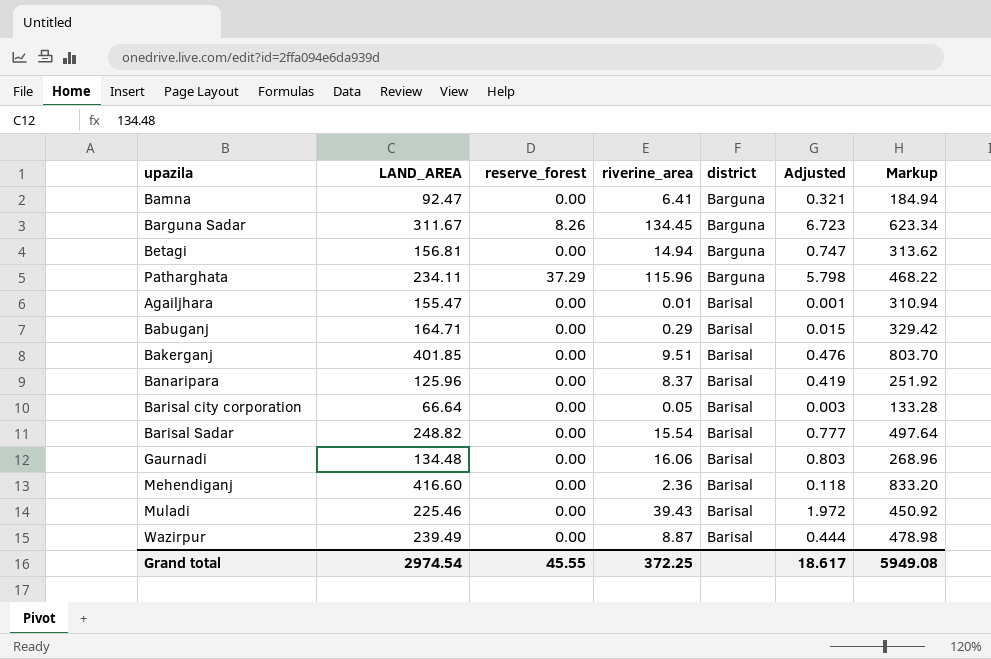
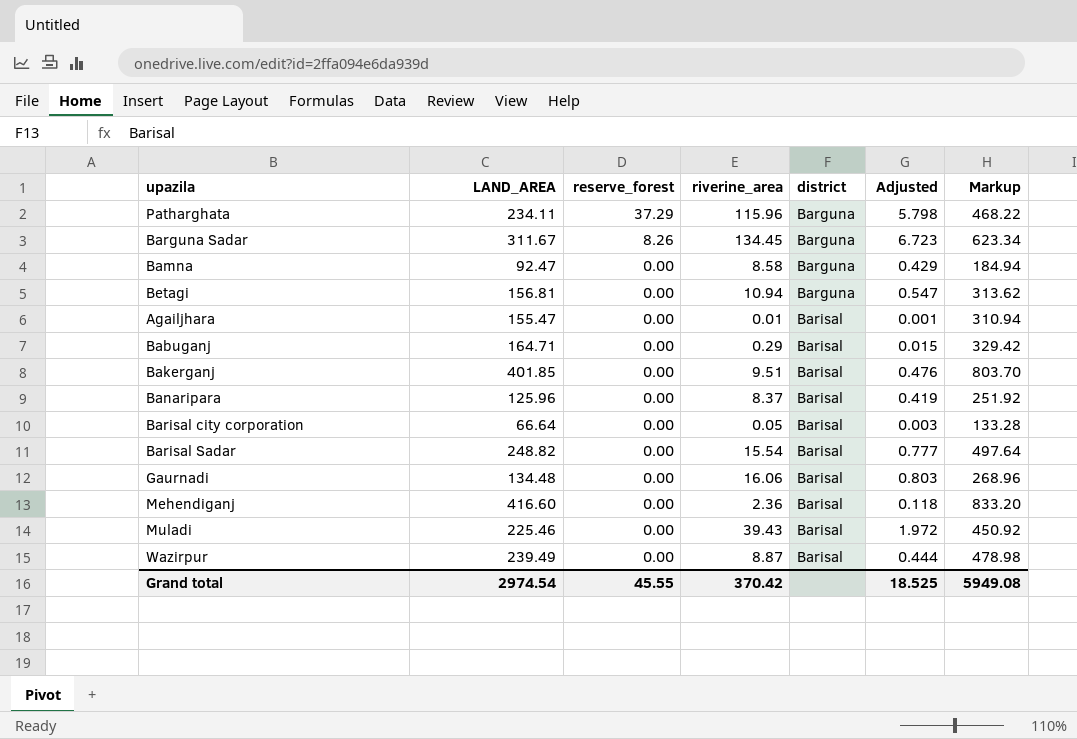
row order: district ascending -> reserve_forest descending
Bamna | riverine_area: 6.41 -> 8.58
Bamna | Adjusted: 0.321 -> 0.429
Betagi | riverine_area: 14.94 -> 10.94
Betagi | Adjusted: 0.747 -> 0.547
Grand total | riverine_area: 372.25 -> 370.42
Grand total | Adjusted: 18.617 -> 18.525

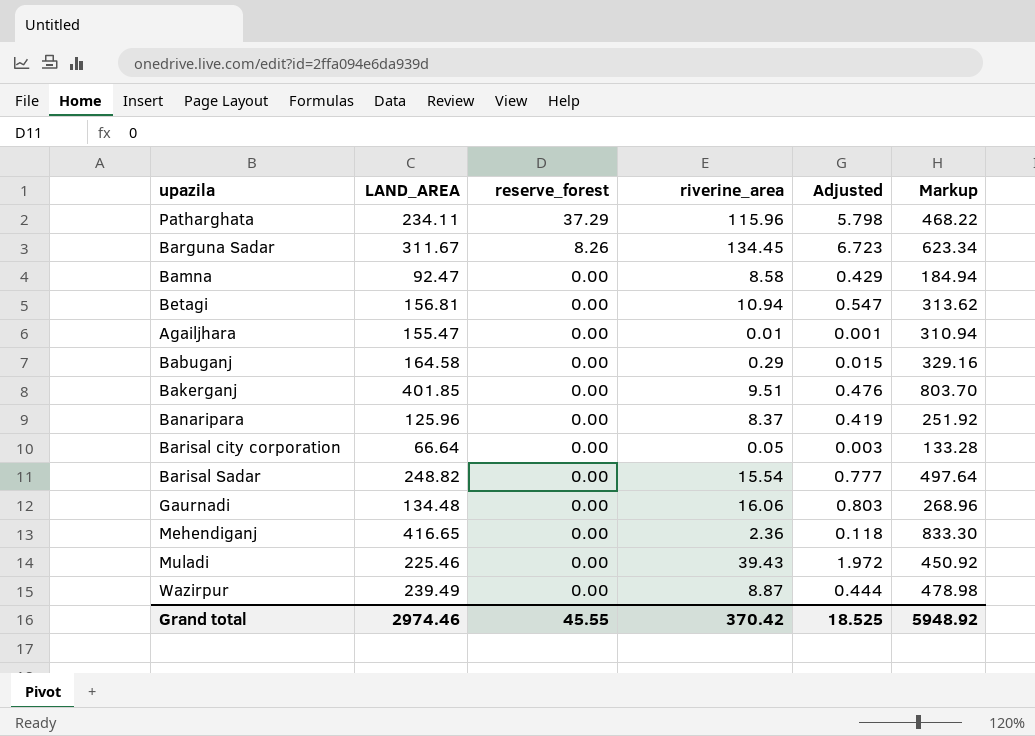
column district | position: 5 -> none
Babuganj | LAND_AREA: 164.71 -> 164.58
Babuganj | Markup: 329.42 -> 329.16
Mehendiganj | LAND_AREA: 416.60 -> 416.65
Mehendiganj | Markup: 833.20 -> 833.30
Grand total | LAND_AREA: 2974.54 -> 2974.46
Grand total | Markup: 5949.08 -> 5948.92

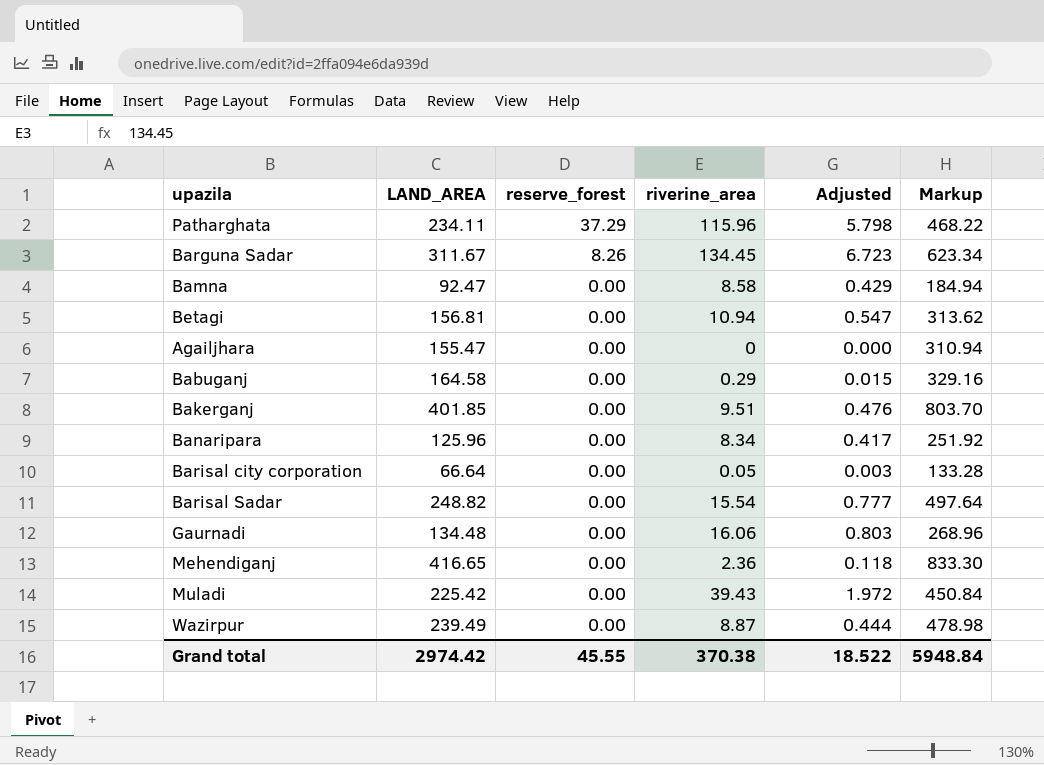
Agailjhara | riverine_area: 0.01 -> 0
Agailjhara | Adjusted: 0.001 -> 0.000
Banaripara | riverine_area: 8.37 -> 8.34
Banaripara | Adjusted: 0.419 -> 0.417
Muladi | LAND_AREA: 225.46 -> 225.42
Muladi | Markup: 450.92 -> 450.84
Grand total | LAND_AREA: 2974.46 -> 2974.42
Grand total | riverine_area: 370.42 -> 370.38
Grand total | Adjusted: 18.525 -> 18.522
Grand total | Markup: 5948.92 -> 5948.84

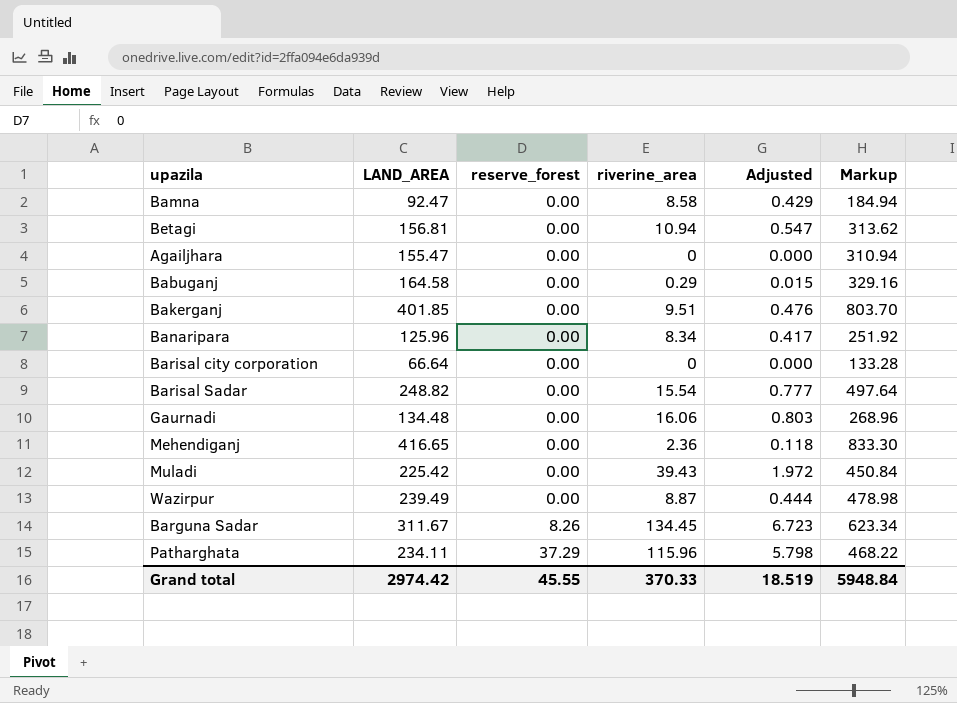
row order: reserve_forest descending -> reserve_forest ascending
Barisal city corporation | riverine_area: 0.05 -> 0
Barisal city corporation | Adjusted: 0.003 -> 0.000
Grand total | riverine_area: 370.38 -> 370.33
Grand total | Adjusted: 18.522 -> 18.519

